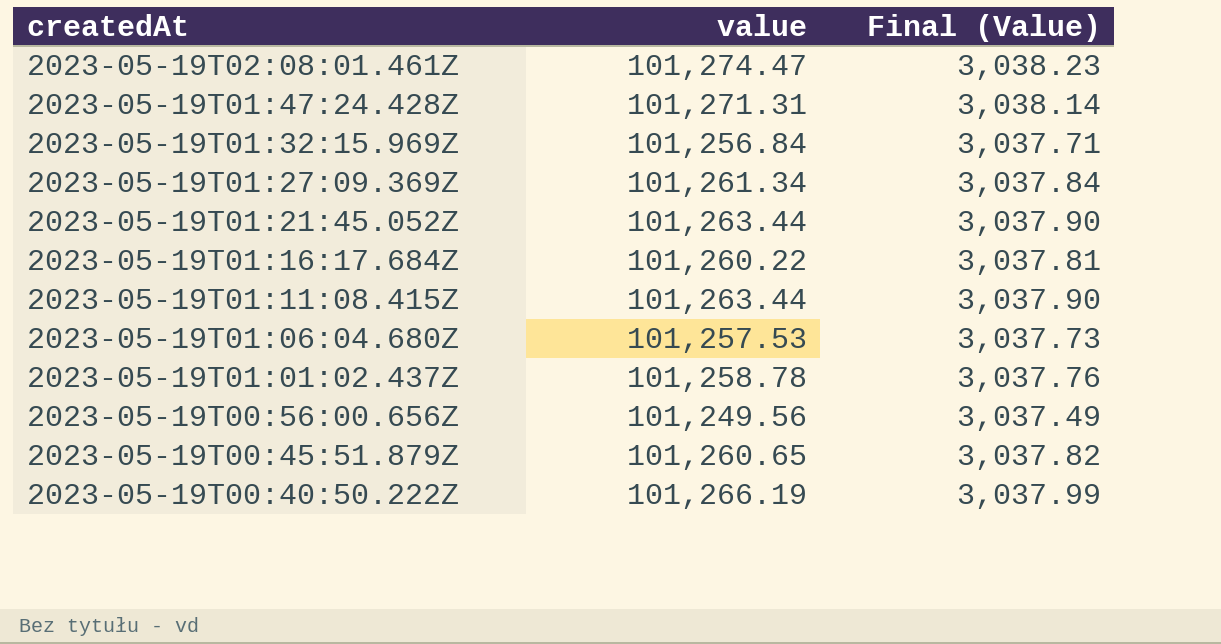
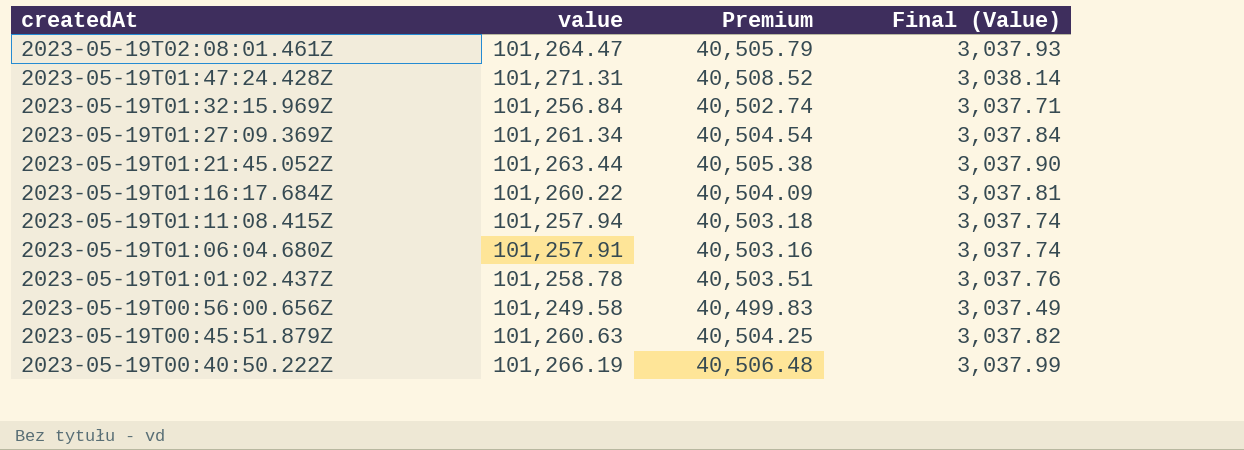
column Premium | formula: none -> [value] * 0.4
2023-05-19T02:08:01.461Z | value: 101,274.47 -> 101,264.47
2023-05-19T02:08:01.461Z | Final (Value): 3,038.23 -> 3,037.93
2023-05-19T01:11:08.415Z | value: 101,263.44 -> 101,257.94
2023-05-19T01:11:08.415Z | Final (Value): 3,037.90 -> 3,037.74
2023-05-19T01:06:04.680Z | value: 101,257.53 -> 101,257.91
2023-05-19T01:06:04.680Z | Final (Value): 3,037.73 -> 3,037.74
2023-05-19T00:56:00.656Z | value: 101,249.56 -> 101,249.58
2023-05-19T00:45:51.879Z | value: 101,260.65 -> 101,260.63

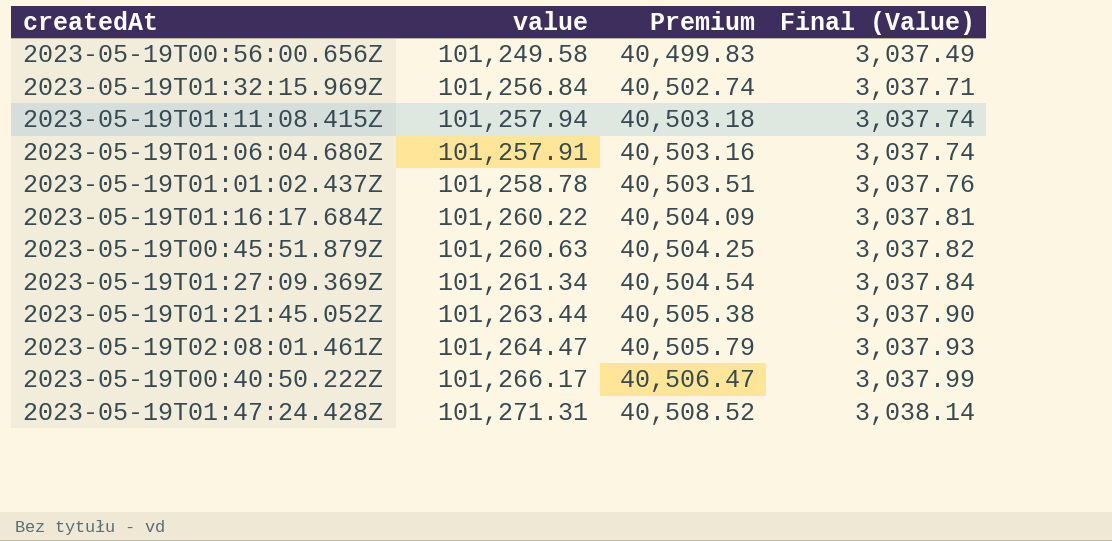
row order: createdAt descending -> Final (Value) ascending
2023-05-19T00:40:50.222Z | value: 101,266.19 -> 101,266.17
2023-05-19T00:40:50.222Z | Premium: 40,506.48 -> 40,506.47

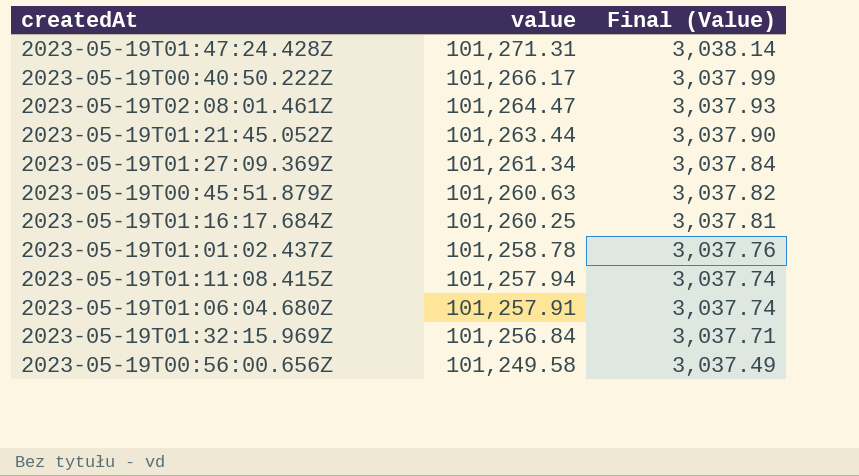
row order: Final (Value) ascending -> value descending
column Premium | formula: [value] * 0.4 -> none
2023-05-19T01:16:17.684Z | value: 101,260.22 -> 101,260.25

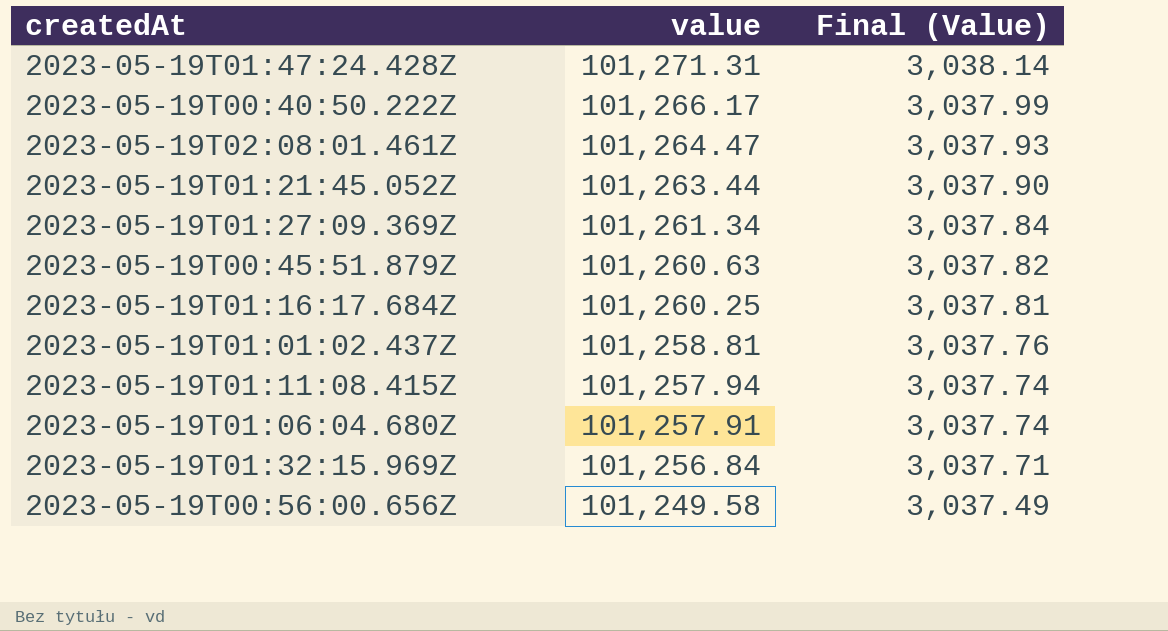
2023-05-19T01:01:02.437Z | value: 101,258.78 -> 101,258.81

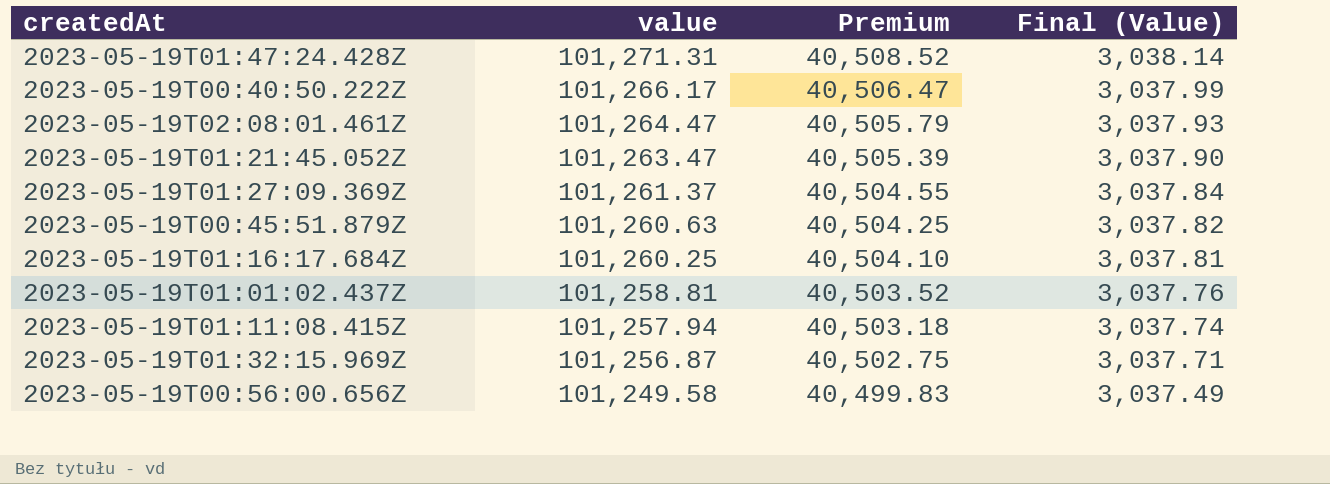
column Premium | formula: none -> [value] * 0.4
row 2023-05-19T01:06:04.680Z: 101,257.91 | 3,037.74 -> none
2023-05-19T01:21:45.052Z | value: 101,263.44 -> 101,263.47
2023-05-19T01:27:09.369Z | value: 101,261.34 -> 101,261.37
2023-05-19T01:32:15.969Z | value: 101,256.84 -> 101,256.87

